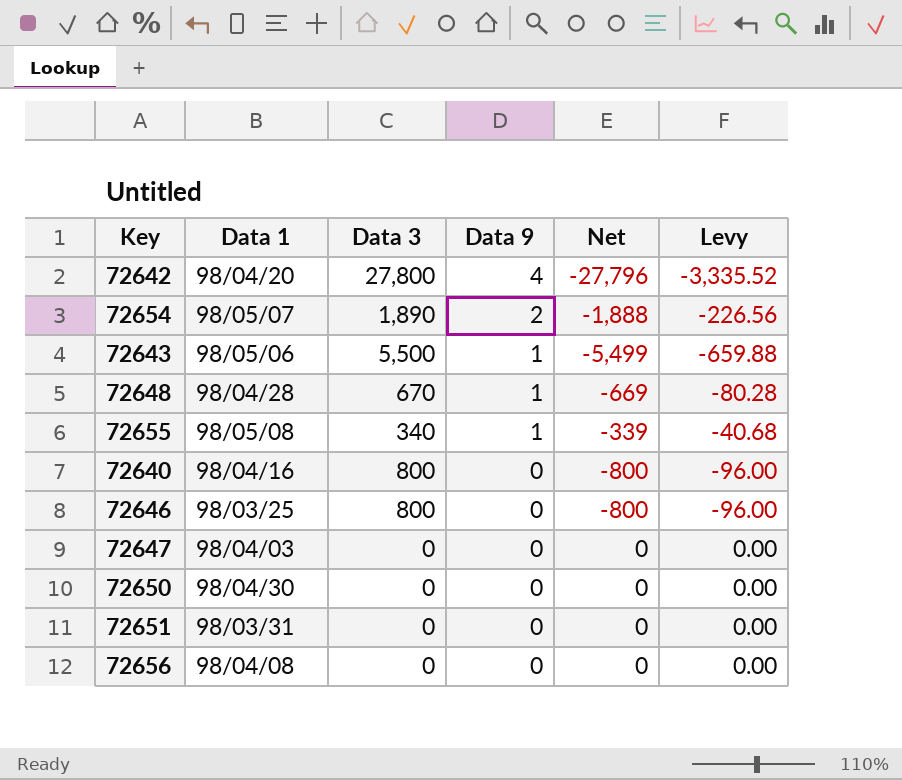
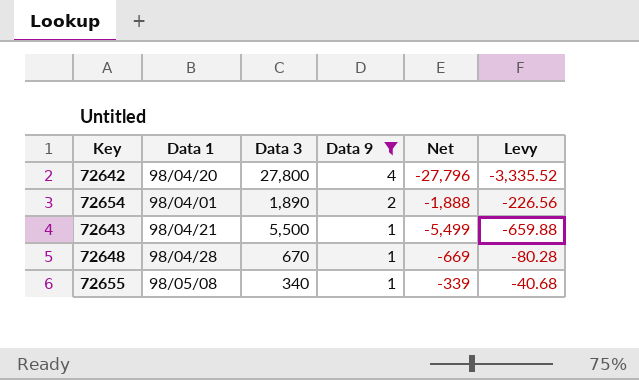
filter: none -> Data 9 != 0
72654 | Data 1: 98/05/07 -> 98/04/01
72643 | Data 1: 98/05/06 -> 98/04/21

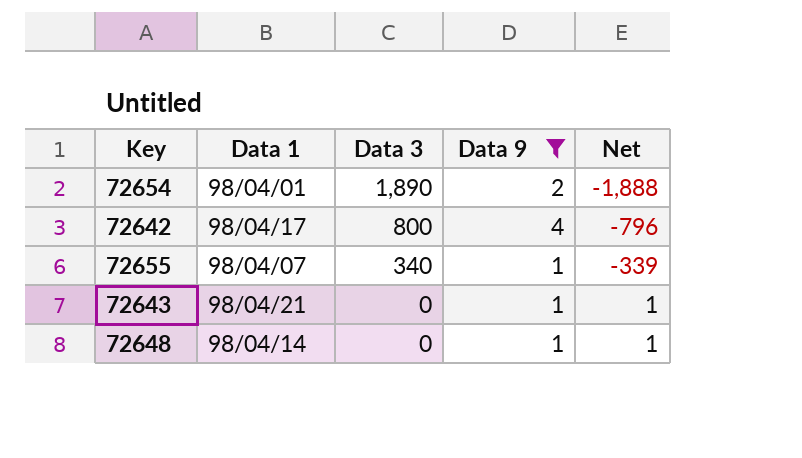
row order: Data 9 descending -> Data 3 descending
column Levy | formula: [Net] * 0.12 -> none
72642 | Data 1: 98/04/20 -> 98/04/17
72642 | Data 3: 27,800 -> 800
72642 | Net: -27,796 -> -796
72655 | Data 1: 98/05/08 -> 98/04/07
72643 | Data 3: 5,500 -> 0
72643 | Net: -5,499 -> 1
72648 | Data 1: 98/04/28 -> 98/04/14
72648 | Data 3: 670 -> 0
72648 | Net: -669 -> 1

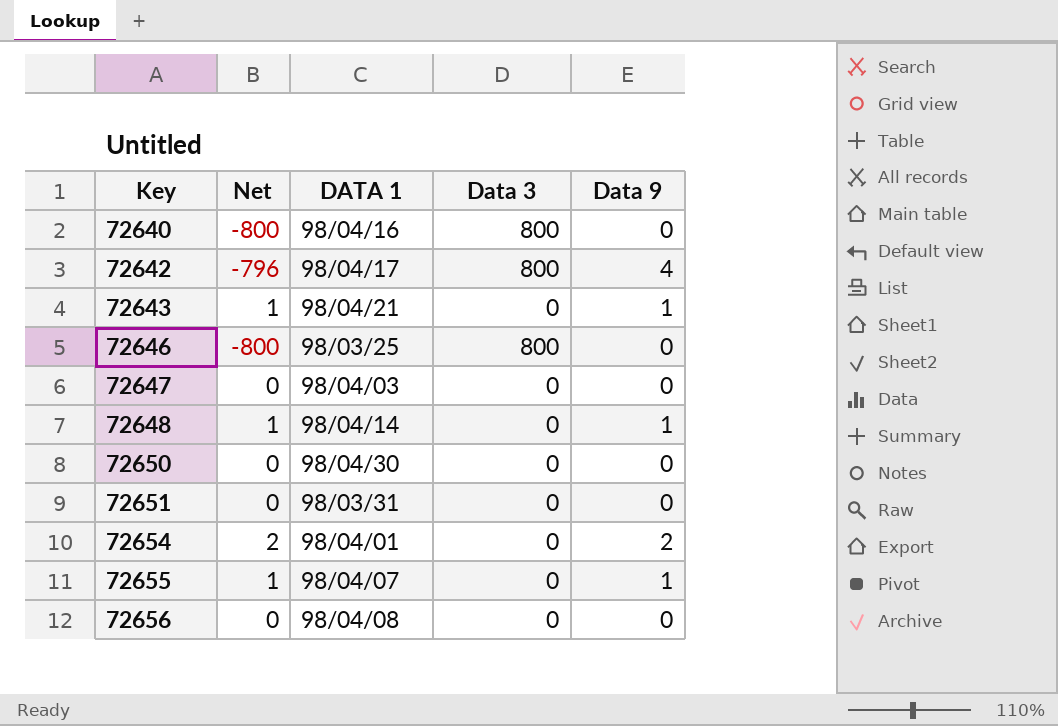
filter: Data 9 != 0 -> none
row order: Data 3 descending -> Key ascending
column Net | position: 5 -> 2
column name: Data 1 -> DATA 1
72654 | Net: -1,888 -> 2
72654 | Data 3: 1,890 -> 0
72655 | Net: -339 -> 1
72655 | Data 3: 340 -> 0

